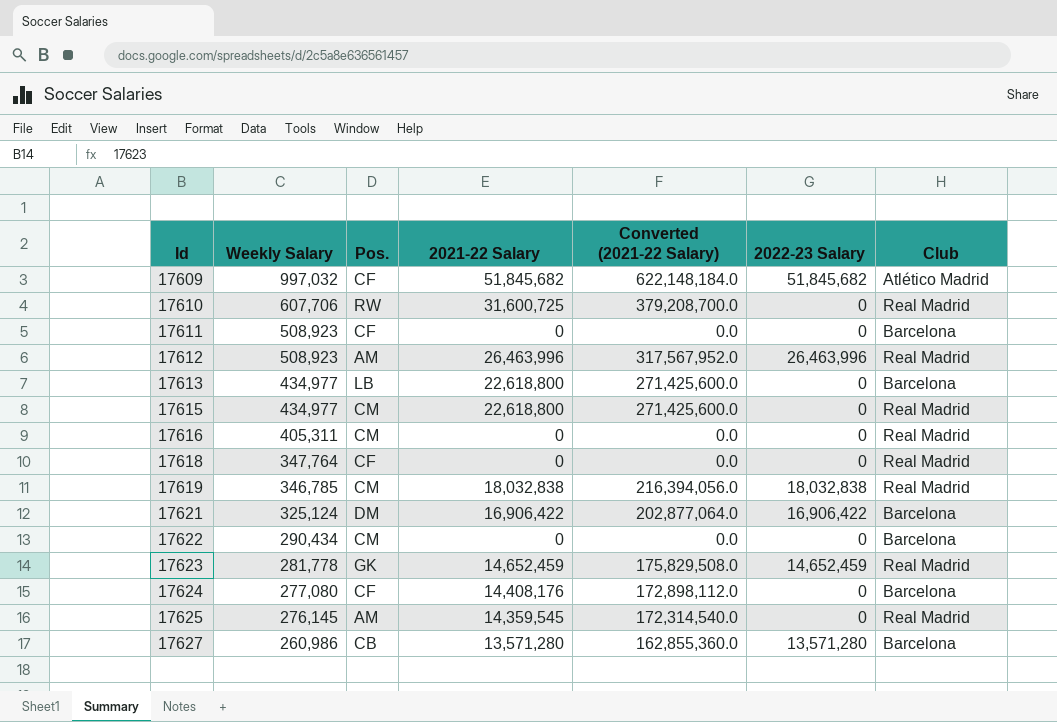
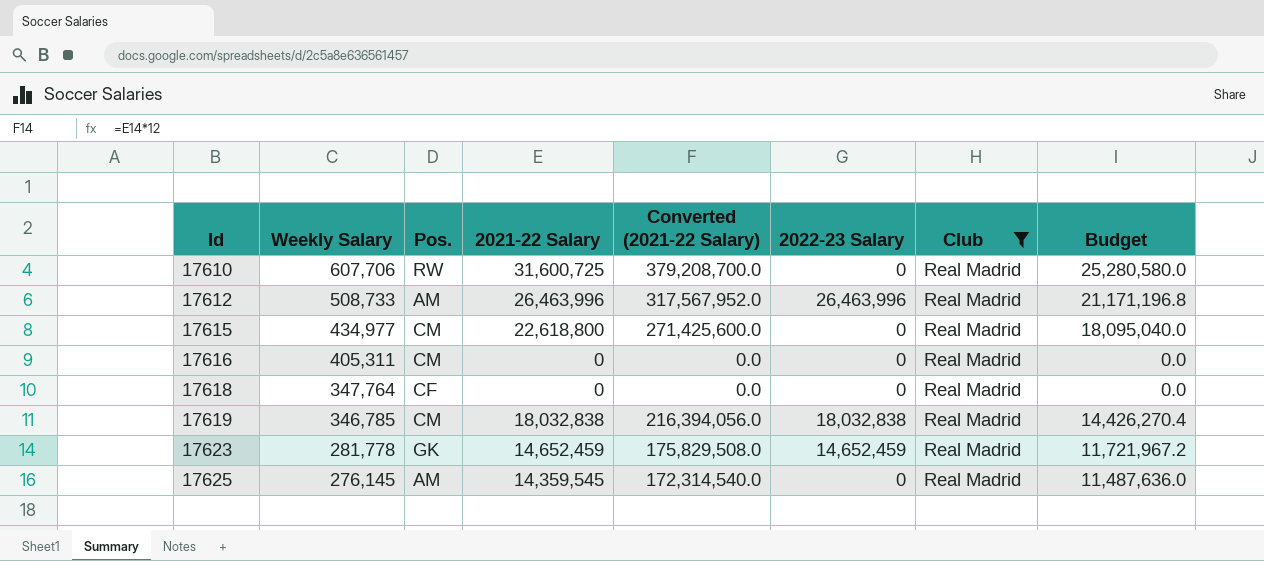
filter: none -> Club = Real Madrid
column Budget | formula: none -> [2021-22 Salary] * 0.8
17612 | Weekly Salary: 508,923 -> 508,733

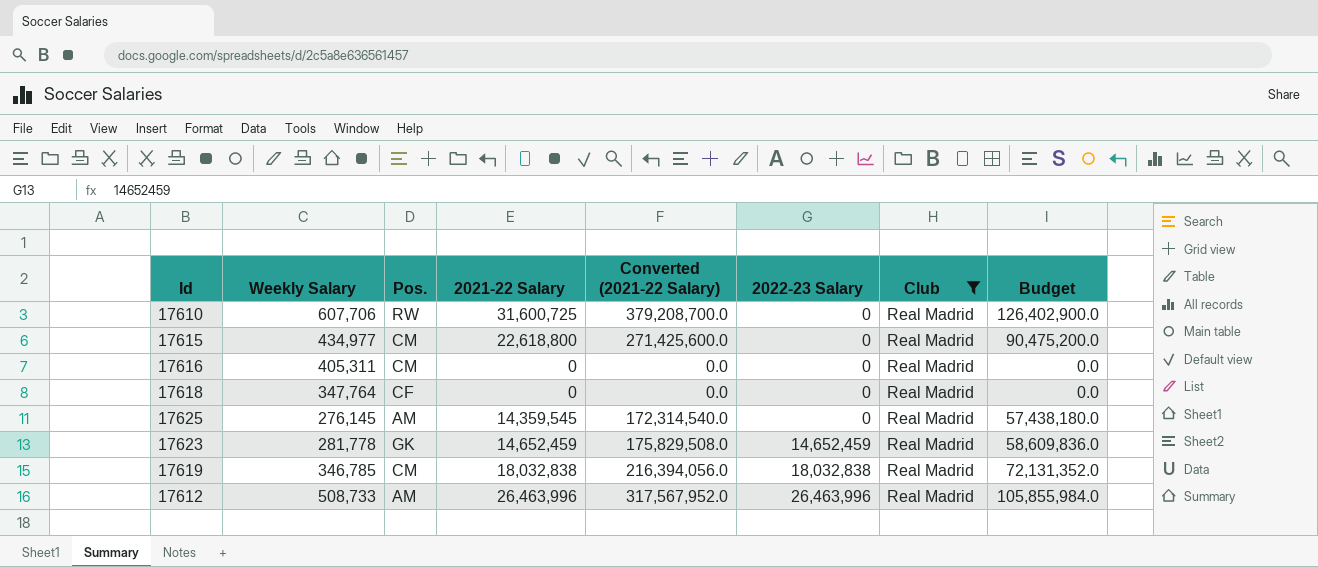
row order: Id ascending -> 2022-23 Salary ascending
column Budget | formula: [2021-22 Salary] * 0.8 -> [2021-22 Salary] * 4

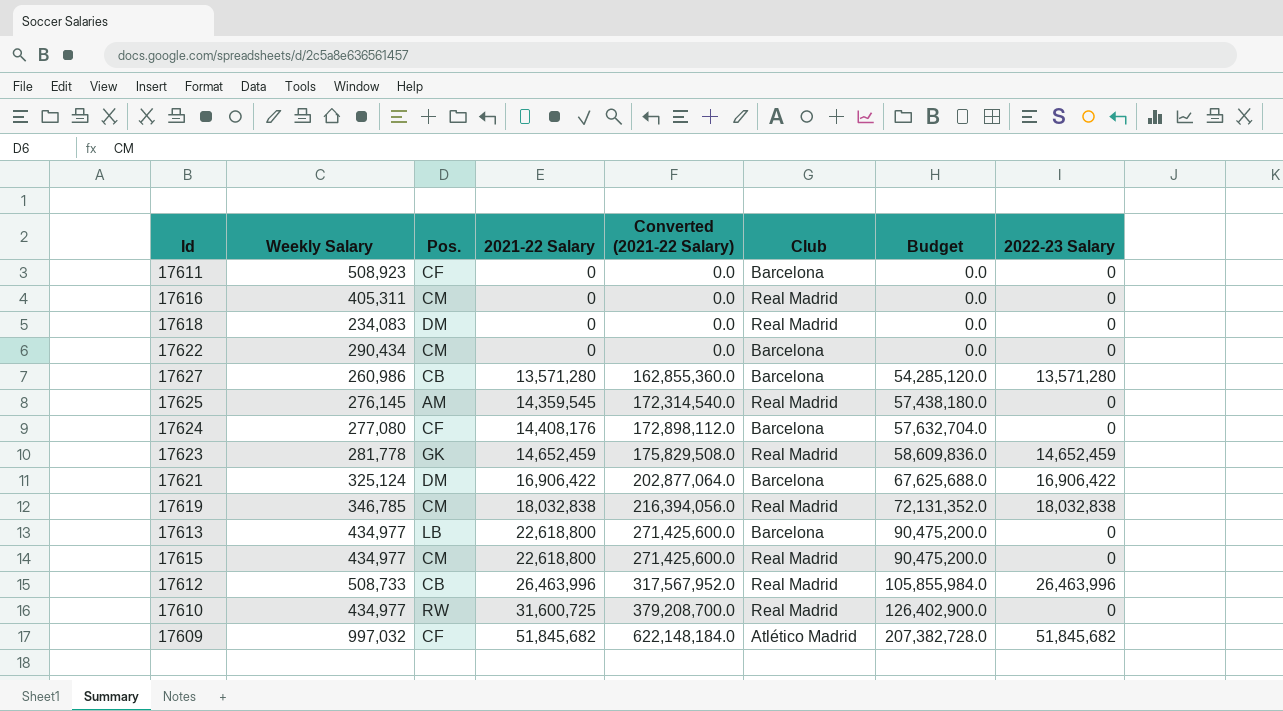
filter: Club = Real Madrid -> none
row order: 2022-23 Salary ascending -> 2021-22 Salary ascending
column 2022-23 Salary | position: 6 -> 8
17618 | Weekly Salary: 347,764 -> 234,083
17618 | Pos.: CF -> DM
17612 | Pos.: AM -> CB
17610 | Weekly Salary: 607,706 -> 434,977

